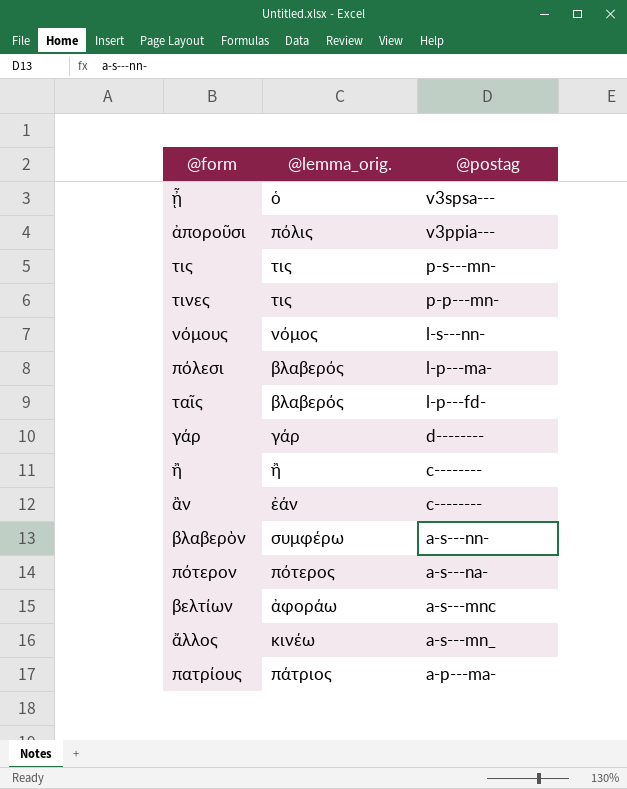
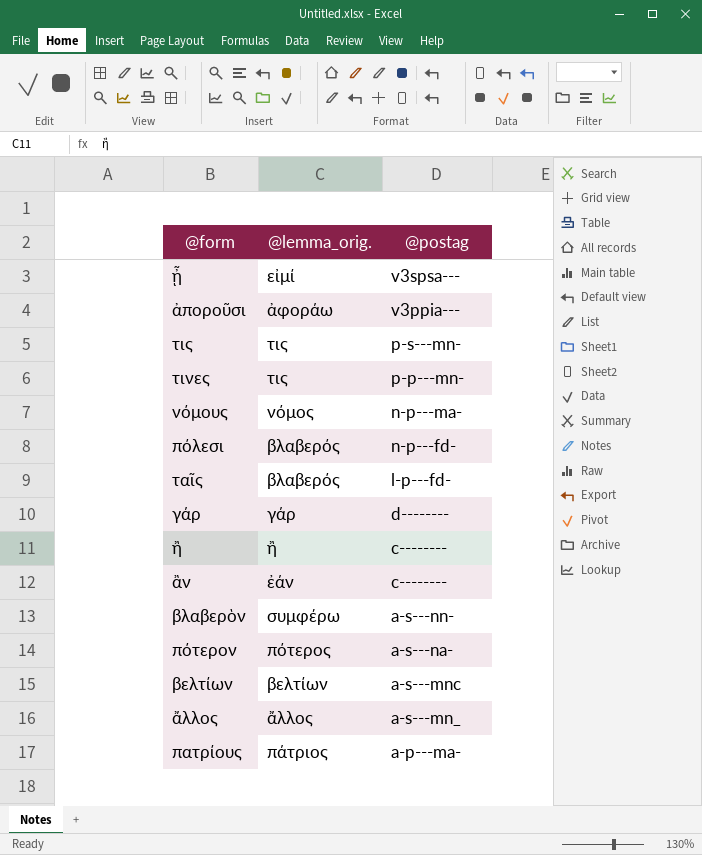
ᾖ | @lemma_orig.: ὁ -> εἰμί
ἀποροῦσι | @lemma_orig.: πόλις -> ἀφοράω
νόμους | @postag: l-s---nn- -> n-p---ma-
πόλεσι | @postag: l-p---ma- -> n-p---fd-
βελτίων | @lemma_orig.: ἀφοράω -> βελτίων
ἄλλος | @lemma_orig.: κινέω -> ἄλλος

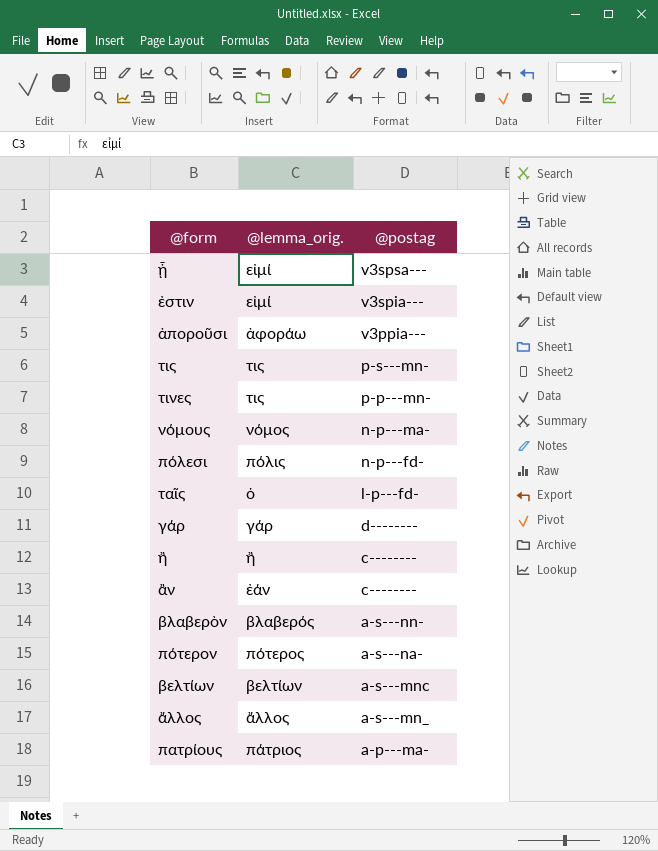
row ἐστιν: none -> εἰμί | v3spia---
πόλεσι | @lemma_orig.: βλαβερός -> πόλις
ταῖς | @lemma_orig.: βλαβερός -> ὁ
βλαβερὸν | @lemma_orig.: συμφέρω -> βλαβερός

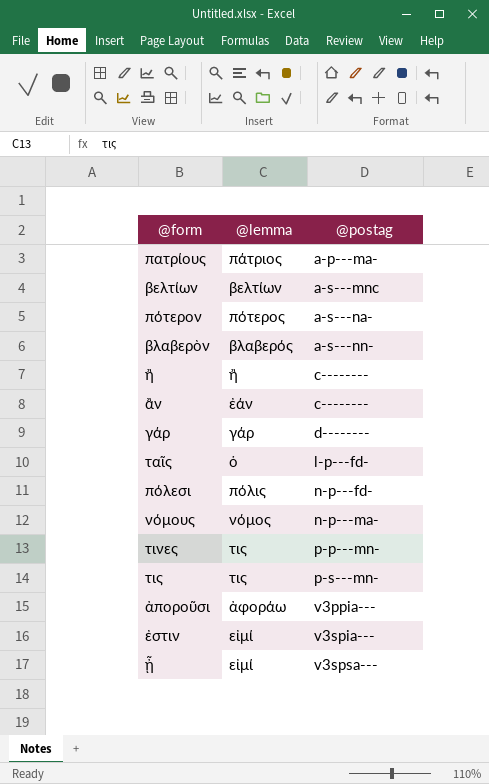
row order: @postag descending -> @postag ascending
column name: @lemma_orig. -> @lemma
row ἄλλος: ἄλλος | a-s---mn_ -> none

